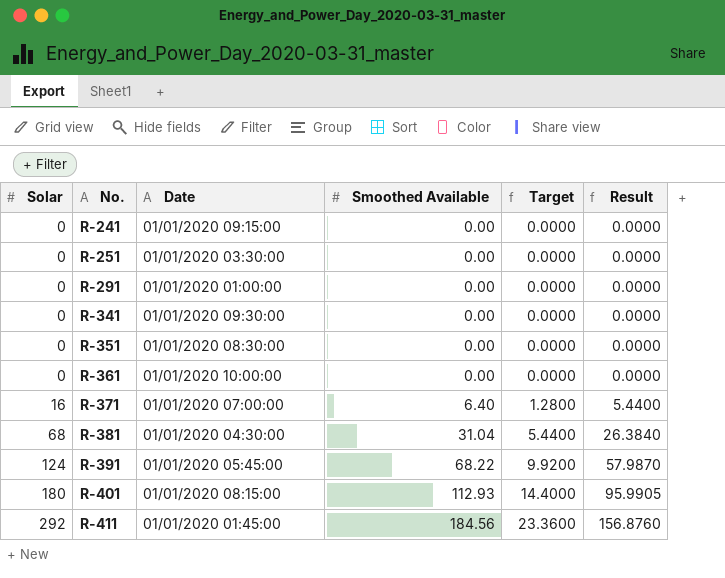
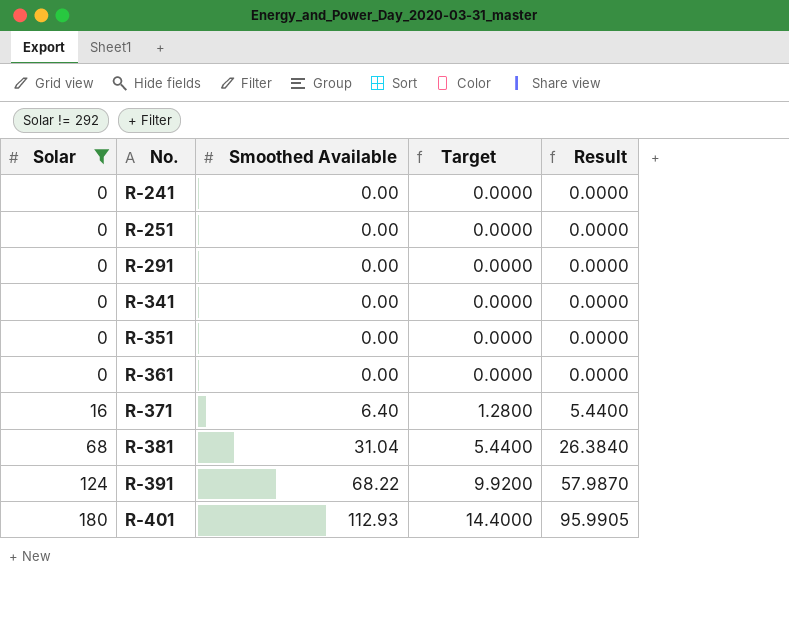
filter: none -> Solar != 292
column Date | position: 3 -> none

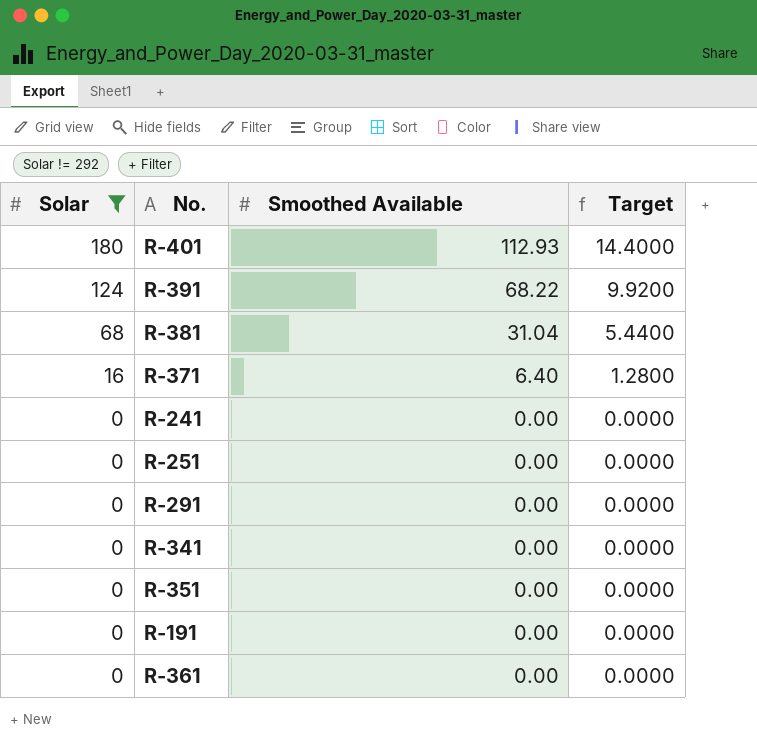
row order: Solar ascending -> Solar descending
column Result | formula: [Smoothed Available] * 0.85 -> none
row R-191: none -> 0 | 0.00 | 0.0000

